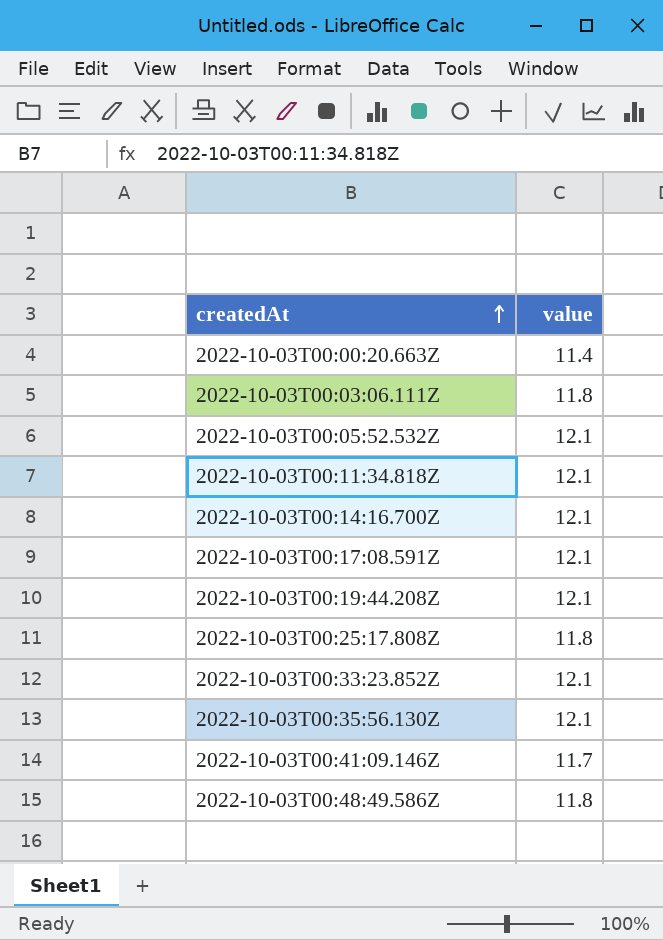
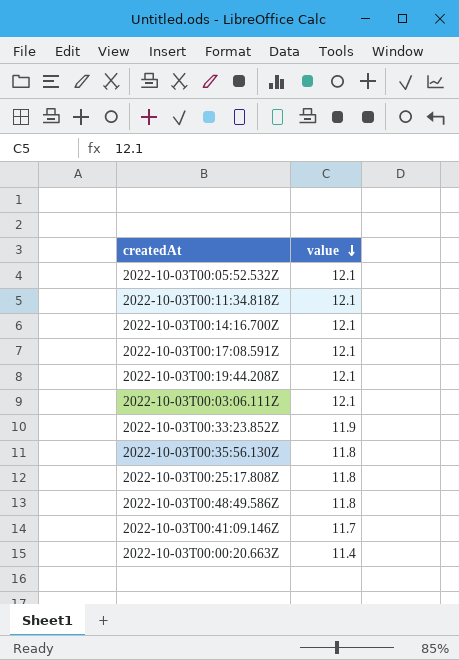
row order: createdAt ascending -> value descending
2022-10-03T00:03:06.111Z | value: 11.8 -> 12.1
2022-10-03T00:33:23.852Z | value: 12.1 -> 11.9
2022-10-03T00:35:56.130Z | value: 12.1 -> 11.8

